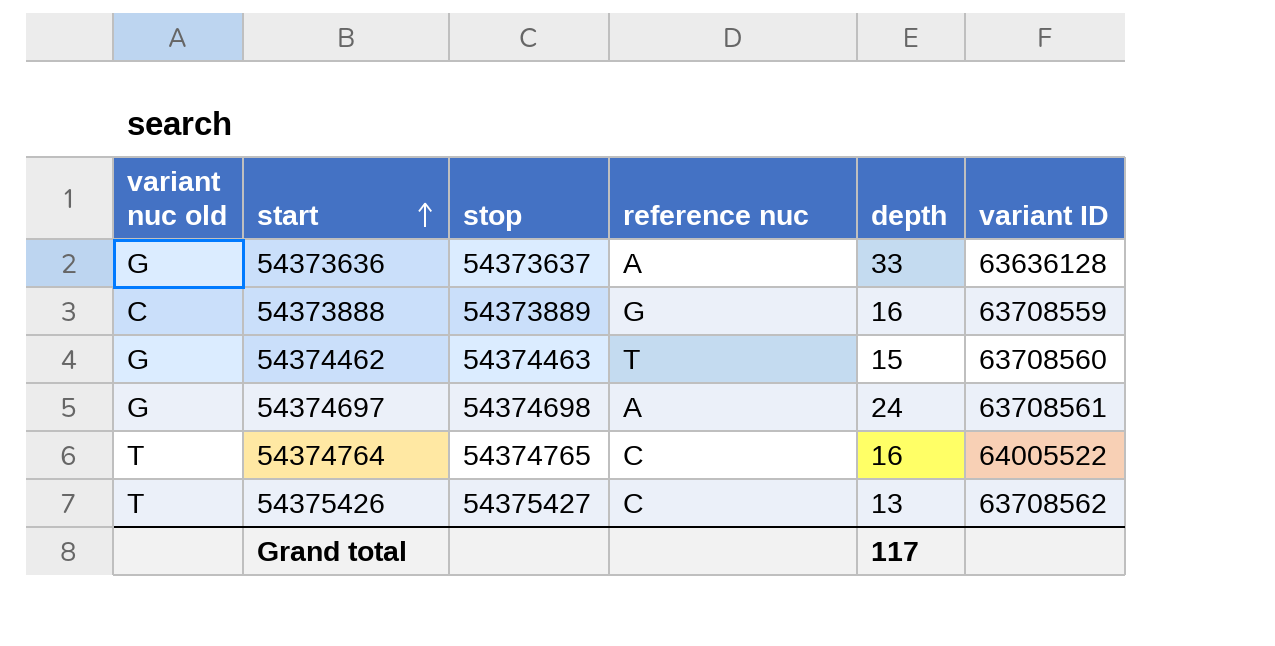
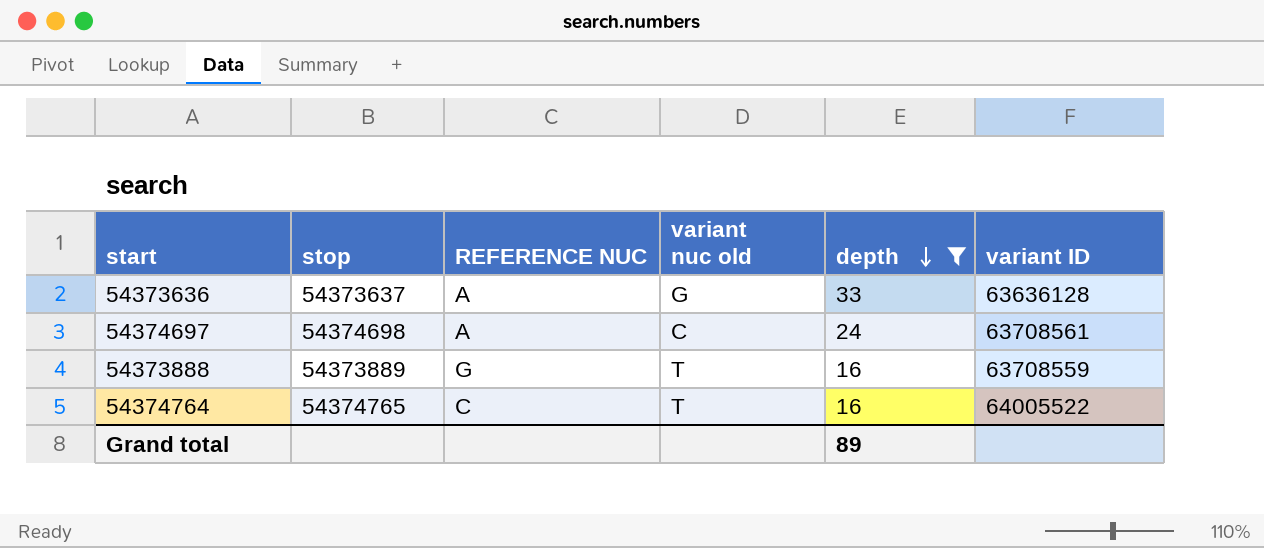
filter: none -> depth >= 16
row order: start ascending -> depth descending
column name: reference nuc -> REFERENCE NUC
column variant nuc old | position: 1 -> 4
54374697 | variant nuc old: G -> C
54373888 | variant nuc old: C -> T
Grand total | depth: 117 -> 89

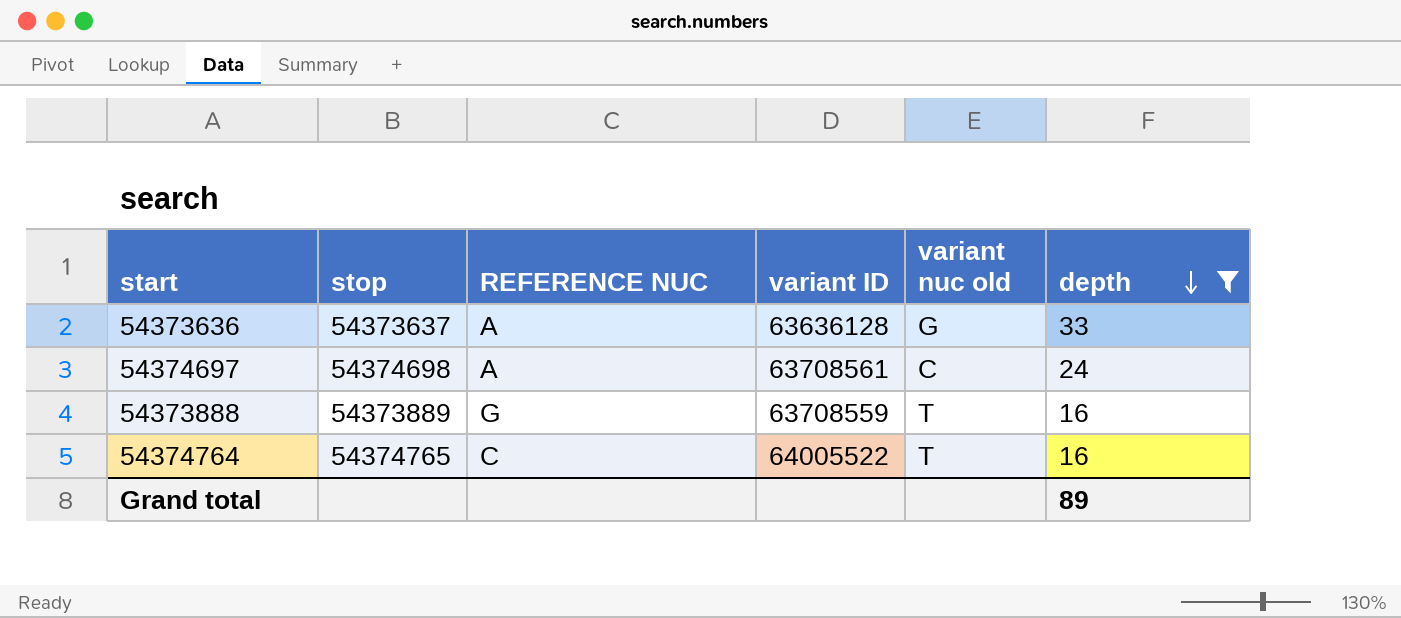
column variant ID | position: 6 -> 4

